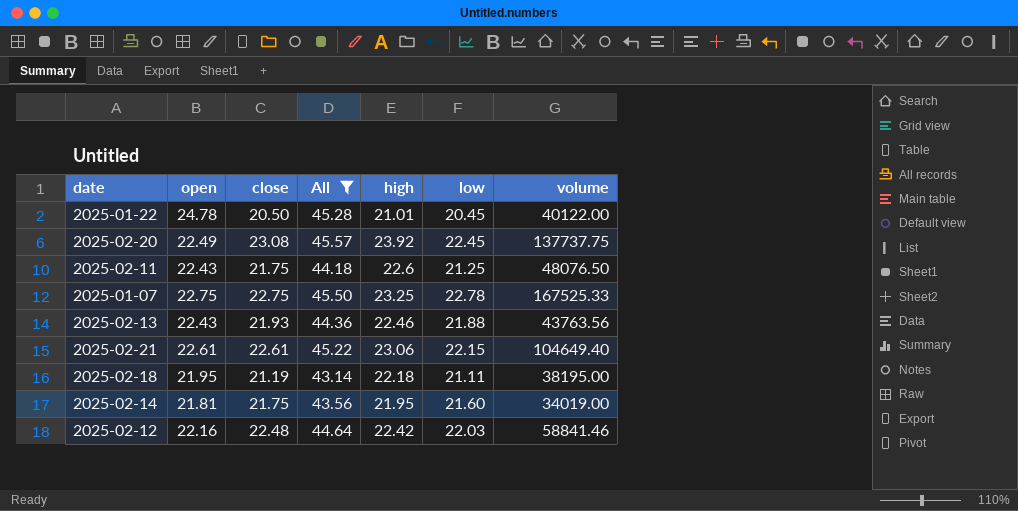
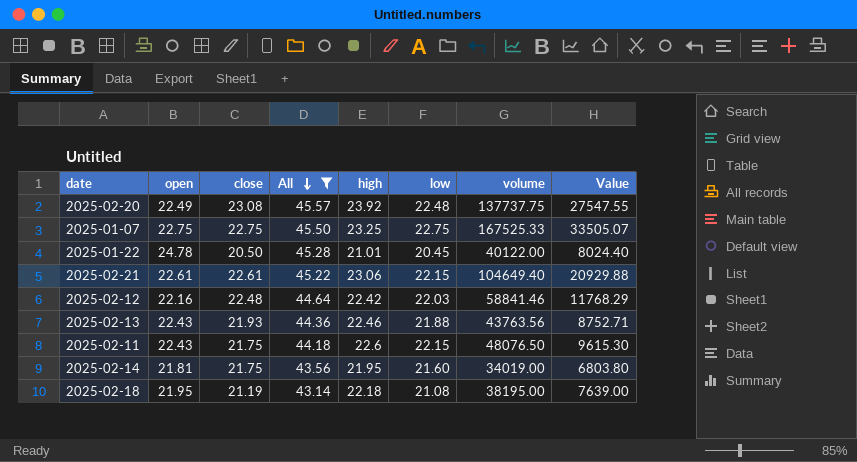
row order: none -> All descending
column Value | formula: none -> [volume] * 0.2
2025-02-20 | low: 22.45 -> 22.48
2025-01-07 | low: 22.78 -> 22.75
2025-02-11 | low: 21.25 -> 22.15
2025-02-18 | low: 21.11 -> 21.08

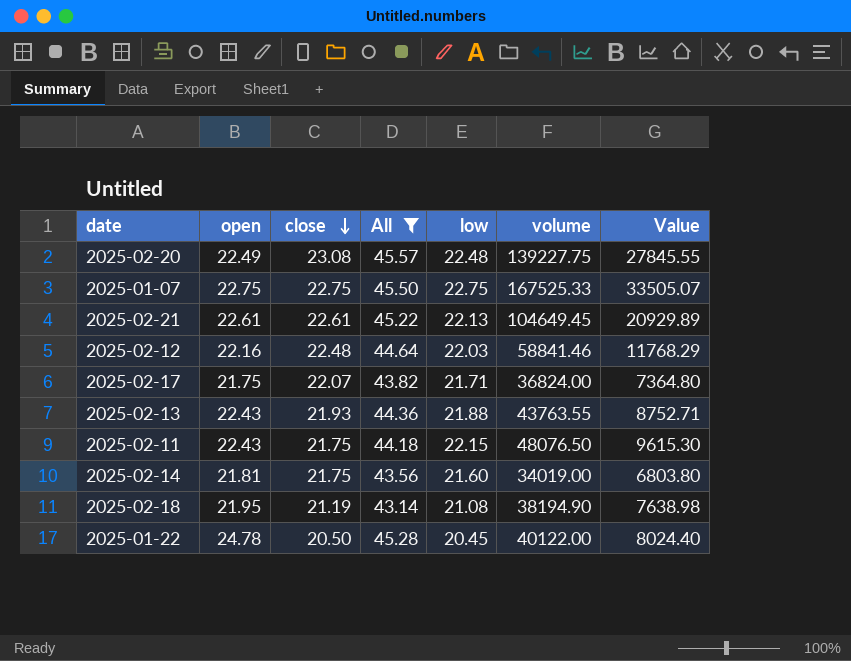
row order: All descending -> close descending
column high | position: 5 -> none
2025-02-20 | volume: 137737.75 -> 139227.75
2025-02-20 | Value: 27547.55 -> 27845.55
2025-02-21 | low: 22.15 -> 22.13
2025-02-21 | volume: 104649.40 -> 104649.45
2025-02-21 | Value: 20929.88 -> 20929.89
row 2025-02-17: none -> 21.75 | 22.07 | 43.82 | 21.71 | 36824.00 | 7364.80
2025-02-13 | volume: 43763.56 -> 43763.55
2025-02-18 | volume: 38195.00 -> 38194.90
2025-02-18 | Value: 7639.00 -> 7638.98

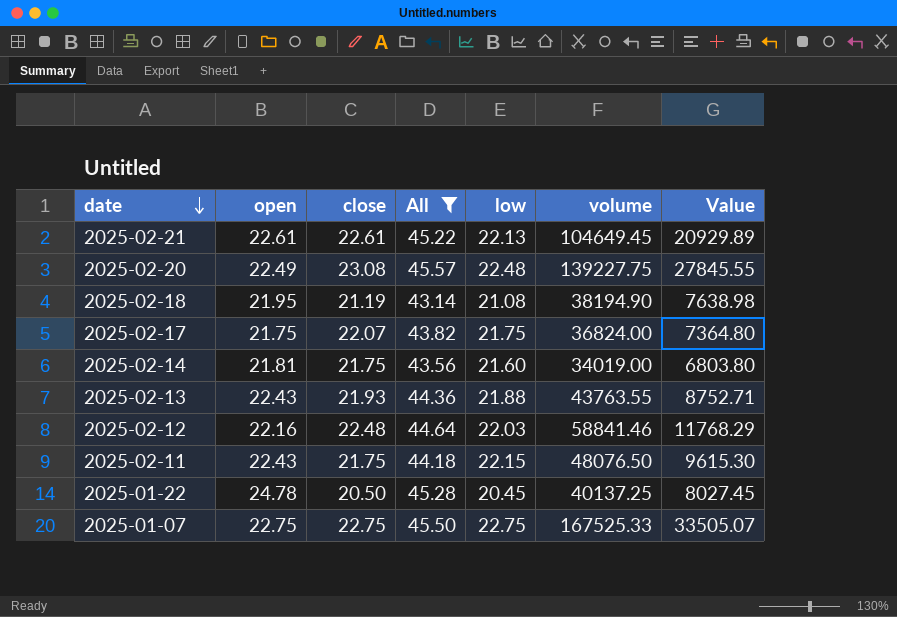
row order: close descending -> date descending
2025-02-17 | low: 21.71 -> 21.75
2025-01-22 | volume: 40122.00 -> 40137.25
2025-01-22 | Value: 8024.40 -> 8027.45

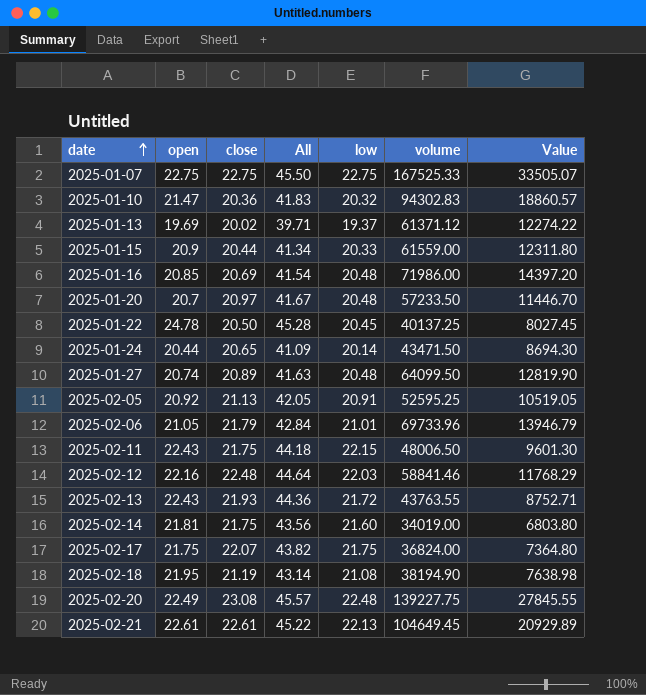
filter: All >= 43.14 -> none
row order: date descending -> date ascending
2025-02-11 | volume: 48076.50 -> 48006.50
2025-02-11 | Value: 9615.30 -> 9601.30
2025-02-13 | low: 21.88 -> 21.72

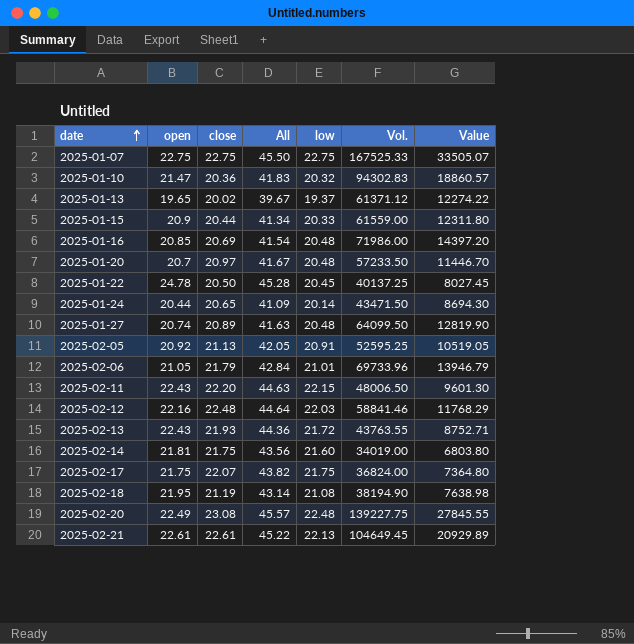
column name: volume -> Vol.
2025-01-13 | open: 19.69 -> 19.65
2025-01-13 | All: 39.71 -> 39.67
2025-02-11 | close: 21.75 -> 22.20
2025-02-11 | All: 44.18 -> 44.63

